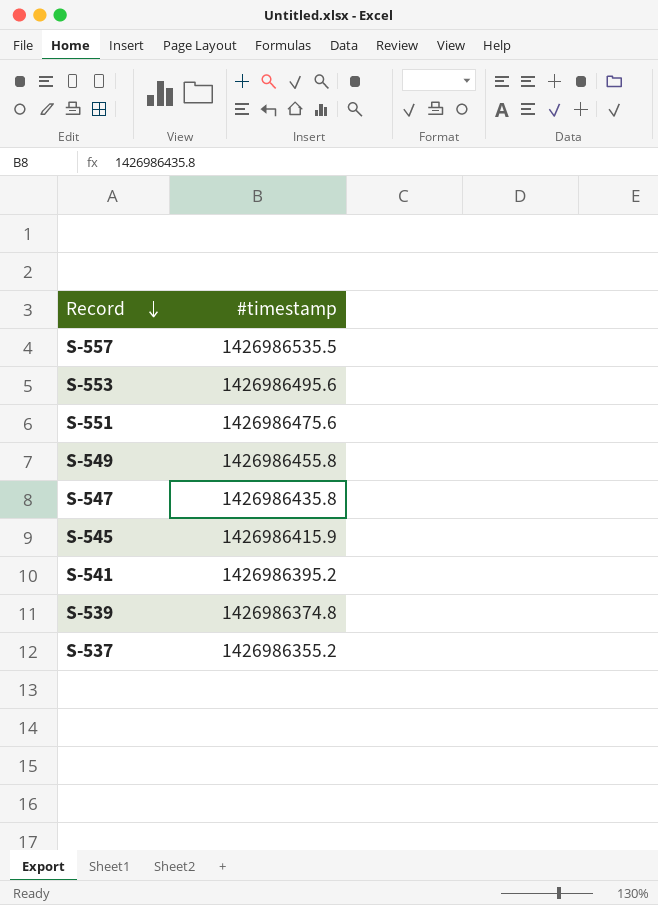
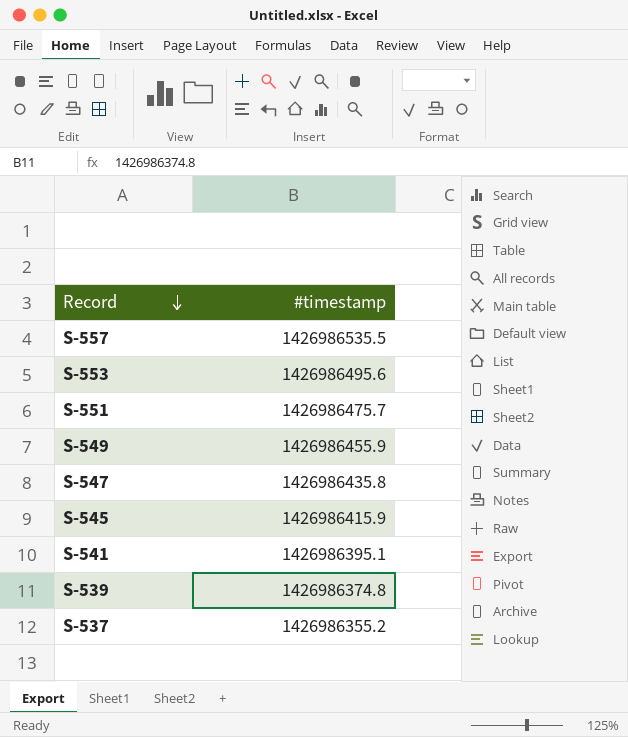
S-551 | #timestamp: 1426986475.6 -> 1426986475.7
S-549 | #timestamp: 1426986455.8 -> 1426986455.9
S-541 | #timestamp: 1426986395.2 -> 1426986395.1

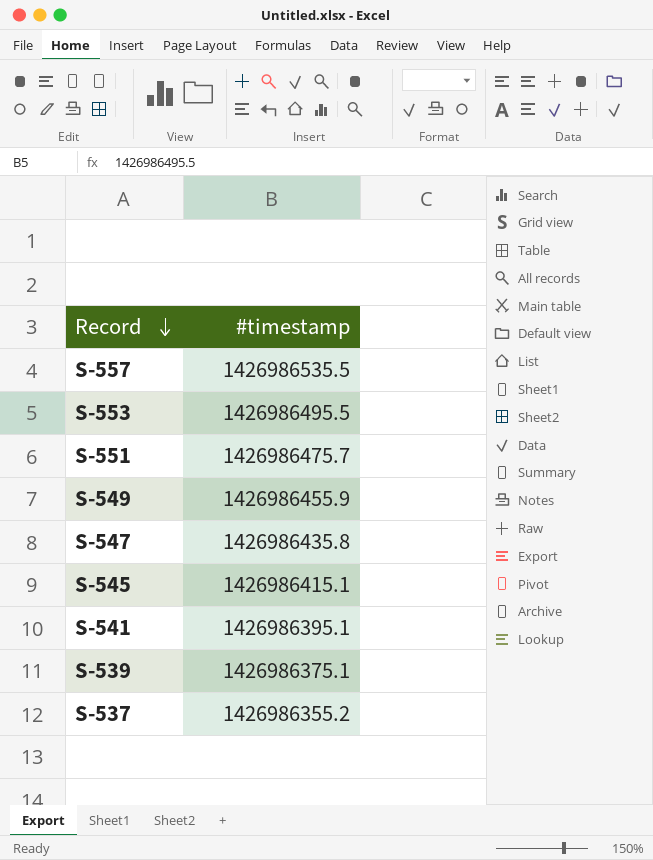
S-553 | #timestamp: 1426986495.6 -> 1426986495.5
S-545 | #timestamp: 1426986415.9 -> 1426986415.1
S-539 | #timestamp: 1426986374.8 -> 1426986375.1

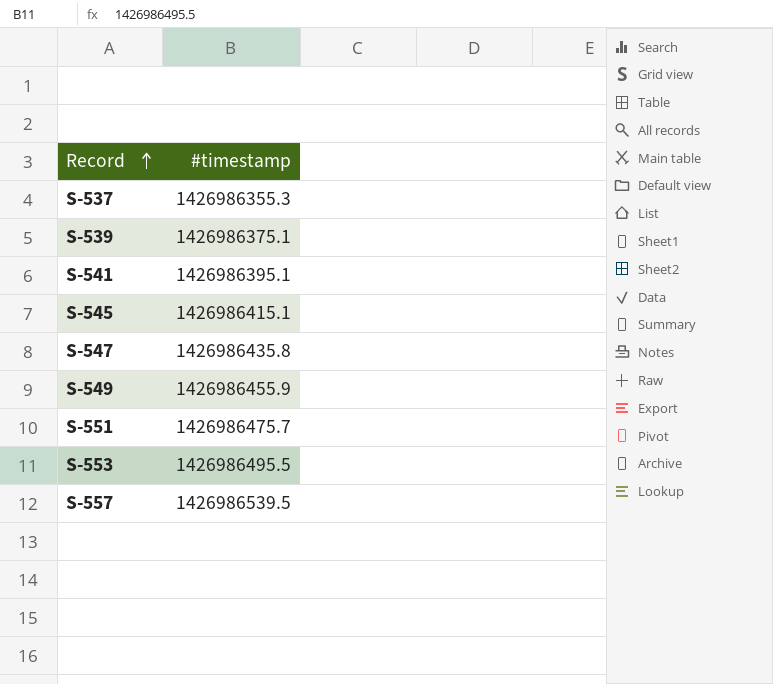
row order: Record descending -> Record ascending
S-537 | #timestamp: 1426986355.2 -> 1426986355.3
S-557 | #timestamp: 1426986535.5 -> 1426986539.5

